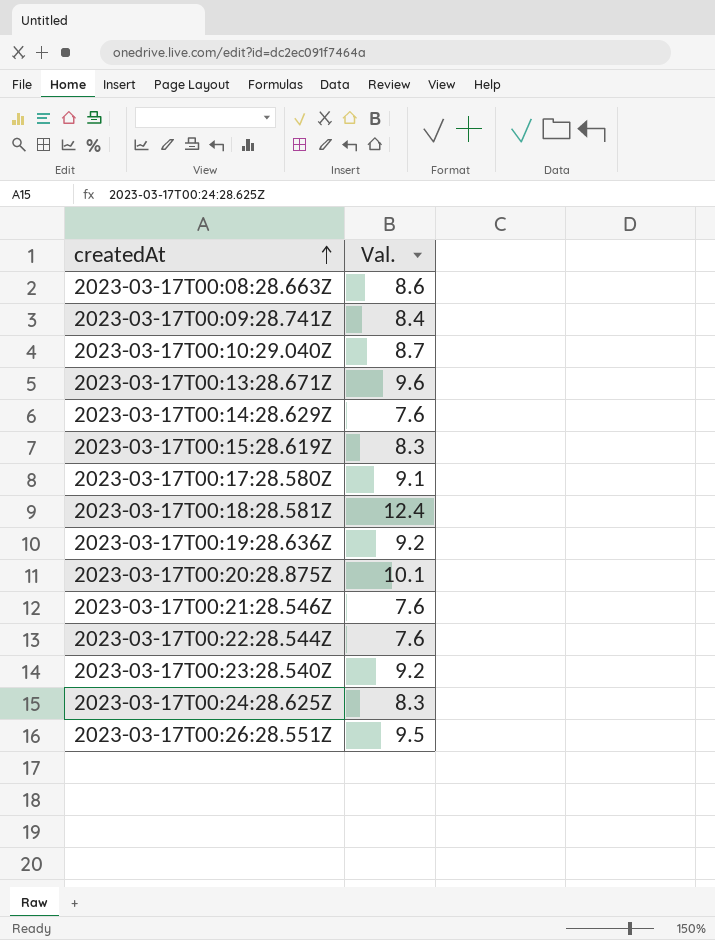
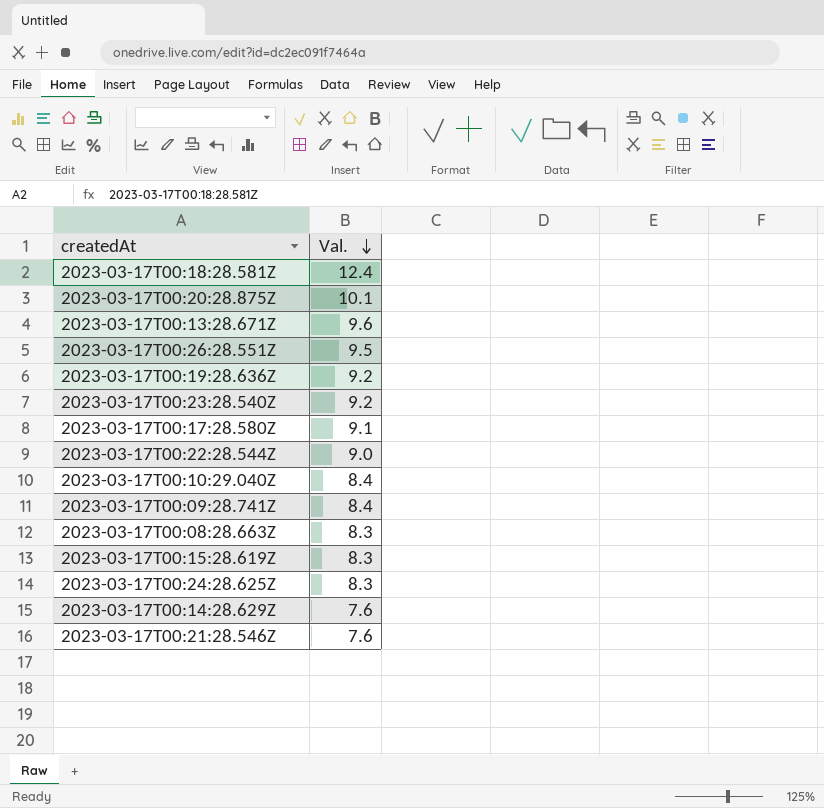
row order: createdAt ascending -> Val. descending
2023-03-17T00:22:28.544Z | Val.: 7.6 -> 9.0
2023-03-17T00:10:29.040Z | Val.: 8.7 -> 8.4
2023-03-17T00:08:28.663Z | Val.: 8.6 -> 8.3

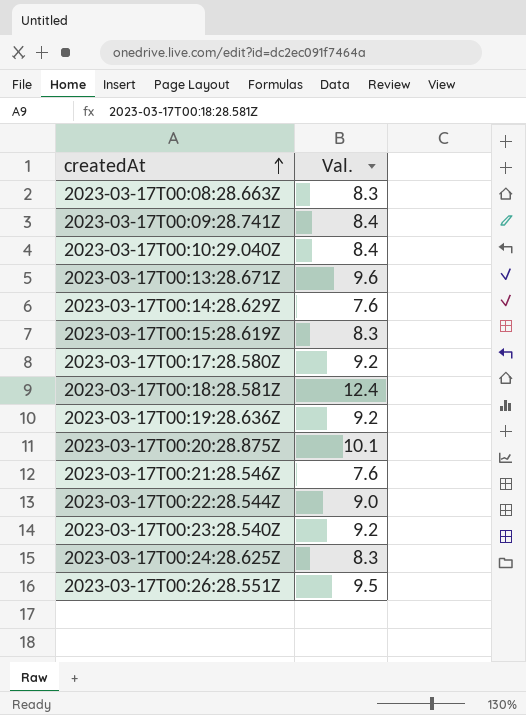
row order: Val. descending -> createdAt ascending
2023-03-17T00:17:28.580Z | Val.: 9.1 -> 9.2

